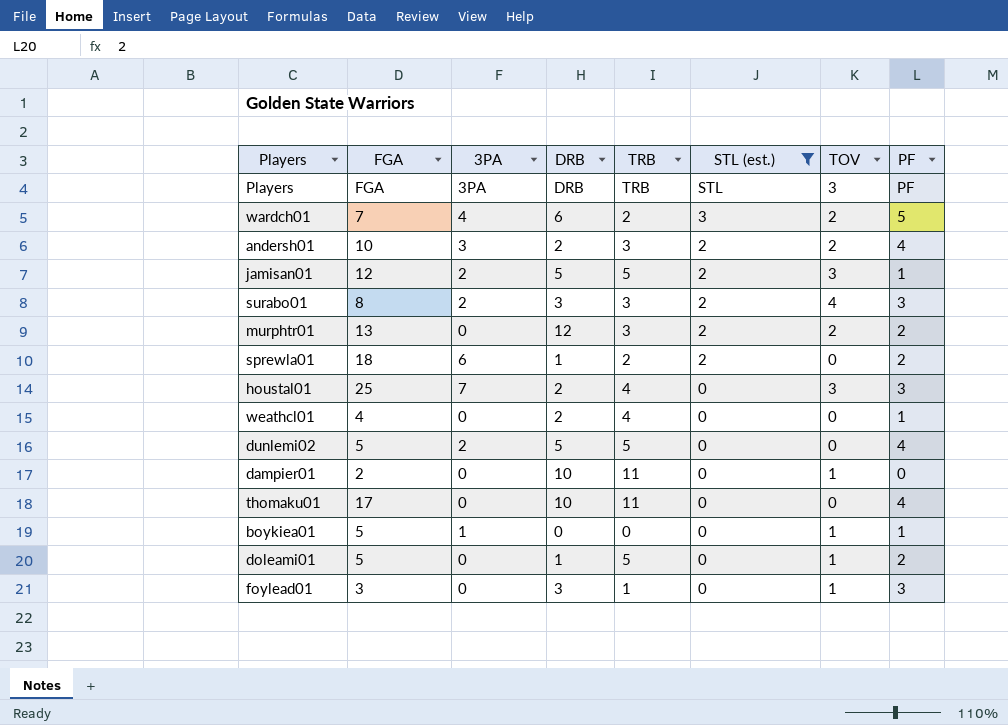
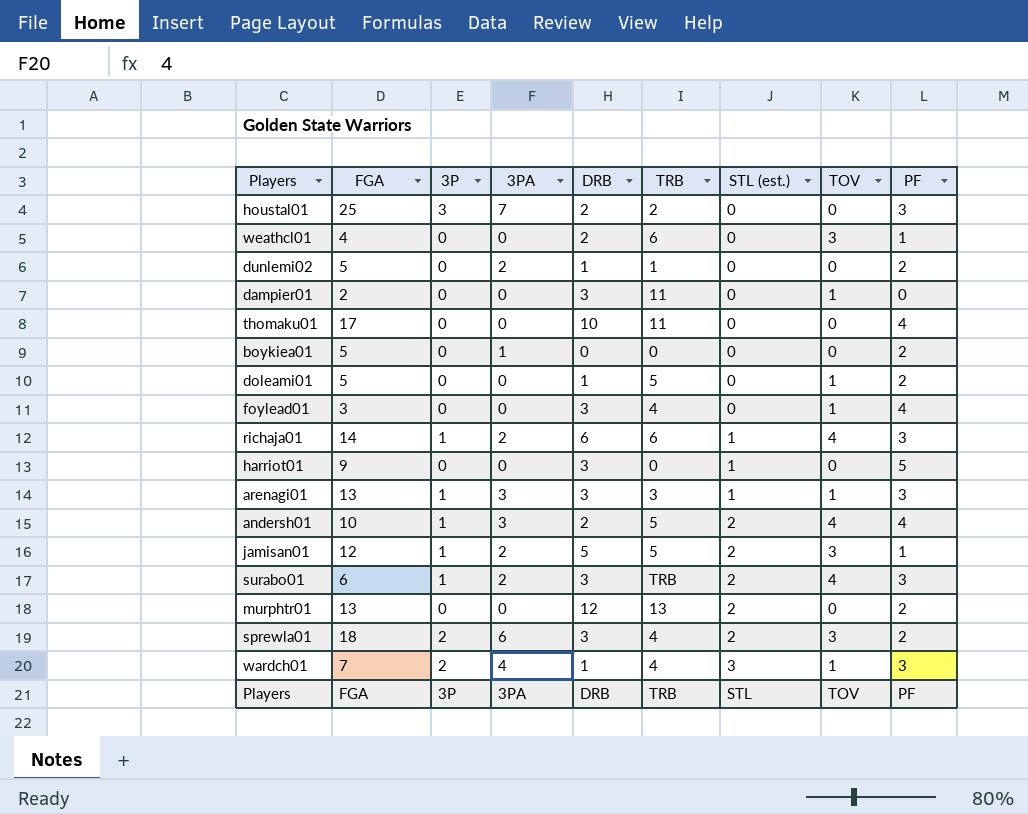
filter: STL (est.) != 1 -> none
row order: STL (est.) descending -> STL (est.) ascending
column 3P | position: none -> 3
houstal01 | TRB: 4 -> 2
houstal01 | TOV: 3 -> 0
weathcl01 | TRB: 4 -> 6
weathcl01 | TOV: 0 -> 3
dunlemi02 | DRB: 5 -> 1
dunlemi02 | TRB: 5 -> 1
dunlemi02 | PF: 4 -> 2
dampier01 | DRB: 10 -> 3
boykiea01 | TOV: 1 -> 0
boykiea01 | PF: 1 -> 2
foylead01 | TRB: 1 -> 4
foylead01 | PF: 3 -> 4
andersh01 | TRB: 3 -> 5
andersh01 | TOV: 2 -> 4
surabo01 | FGA: 8 -> 6
surabo01 | TRB: 3 -> TRB
murphtr01 | TRB: 3 -> 13
murphtr01 | TOV: 2 -> 0
sprewla01 | DRB: 1 -> 3
sprewla01 | TRB: 2 -> 4
sprewla01 | TOV: 0 -> 3
wardch01 | DRB: 6 -> 1
wardch01 | TRB: 2 -> 4
wardch01 | TOV: 2 -> 1
wardch01 | PF: 5 -> 3
Players | TOV: 3 -> TOV

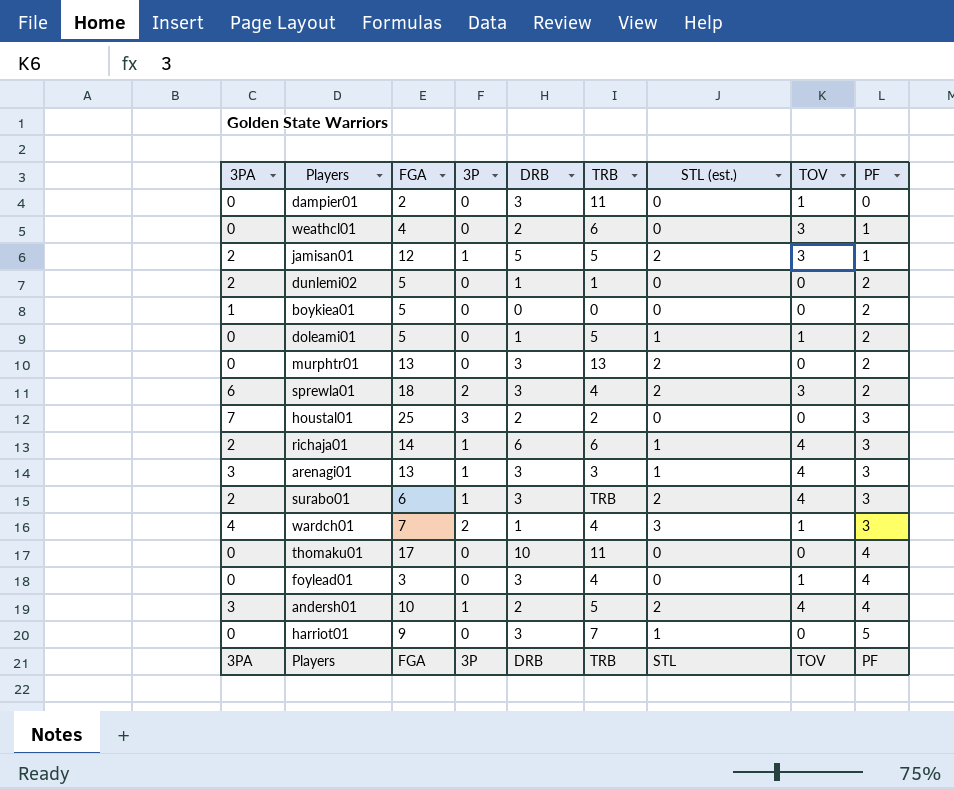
row order: STL (est.) ascending -> PF ascending
column 3PA | position: 4 -> 1
doleami01 | STL (est.): 0 -> 1
murphtr01 | DRB: 12 -> 3
arenagi01 | TOV: 1 -> 4
harriot01 | TRB: 0 -> 7

